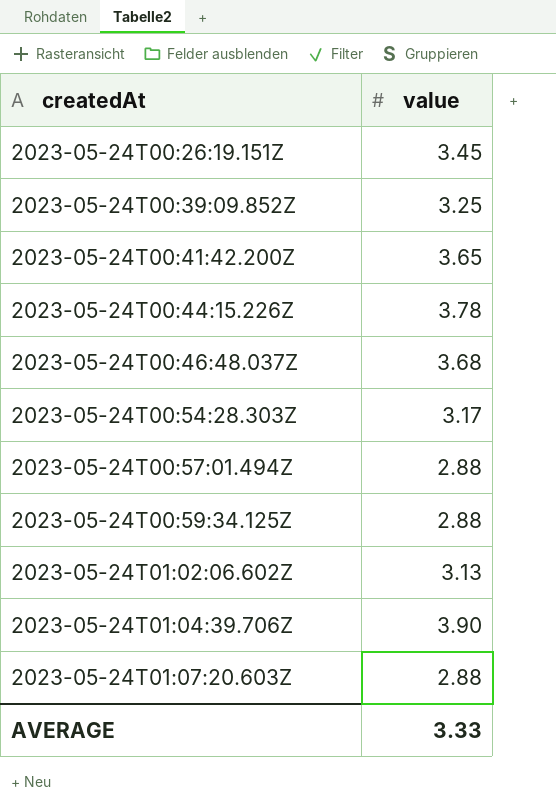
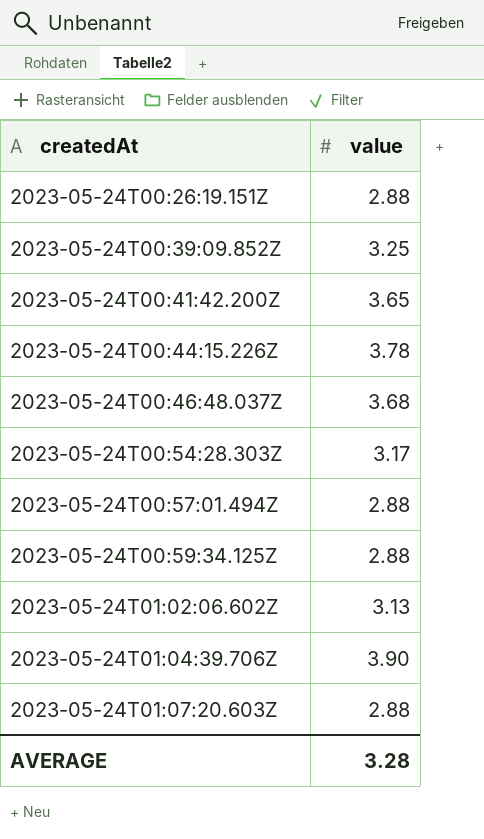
2023-05-24T00:26:19.151Z | value: 3.45 -> 2.88
AVERAGE | value: 3.33 -> 3.28

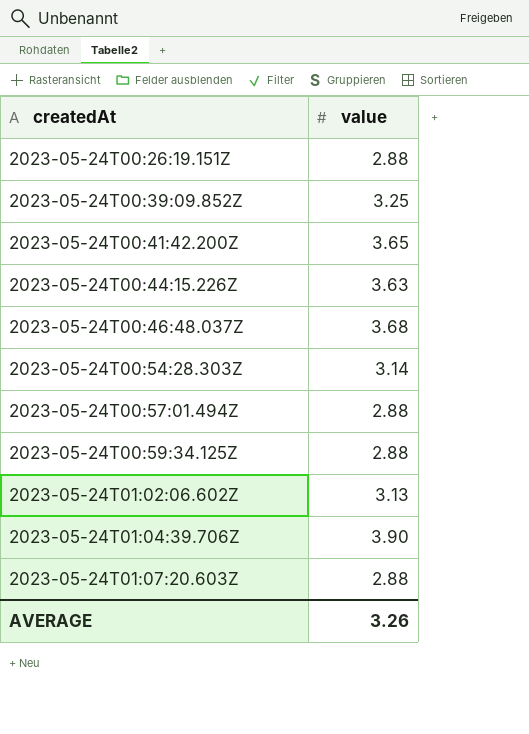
2023-05-24T00:44:15.226Z | value: 3.78 -> 3.63
2023-05-24T00:54:28.303Z | value: 3.17 -> 3.14
AVERAGE | value: 3.28 -> 3.26

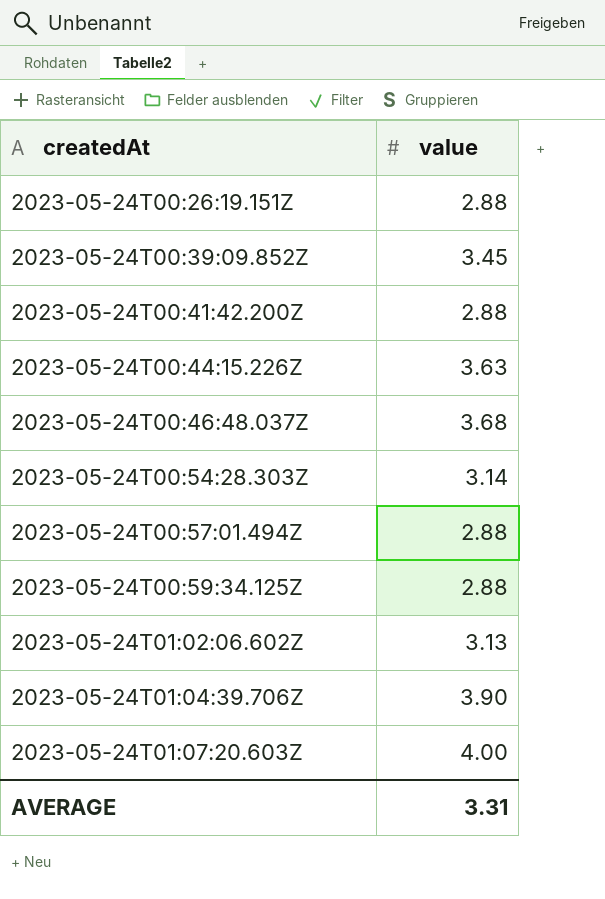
2023-05-24T00:39:09.852Z | value: 3.25 -> 3.45
2023-05-24T00:41:42.200Z | value: 3.65 -> 2.88
2023-05-24T01:07:20.603Z | value: 2.88 -> 4.00
AVERAGE | value: 3.26 -> 3.31

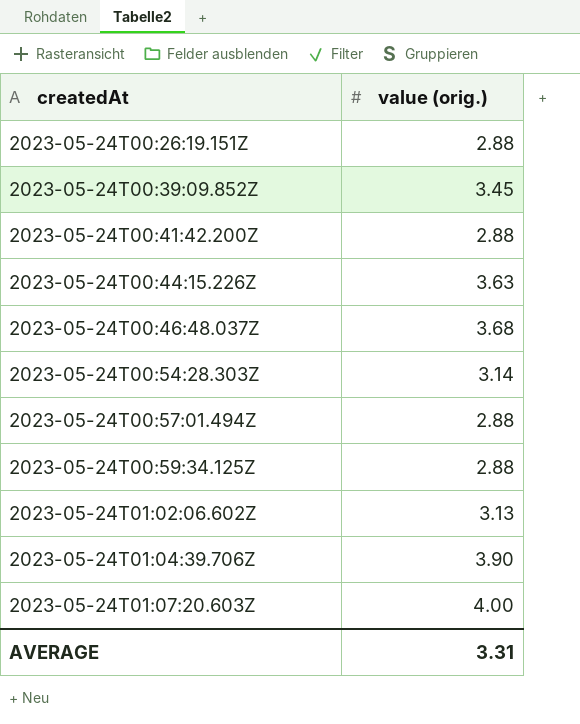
column name: value -> value (orig.)

